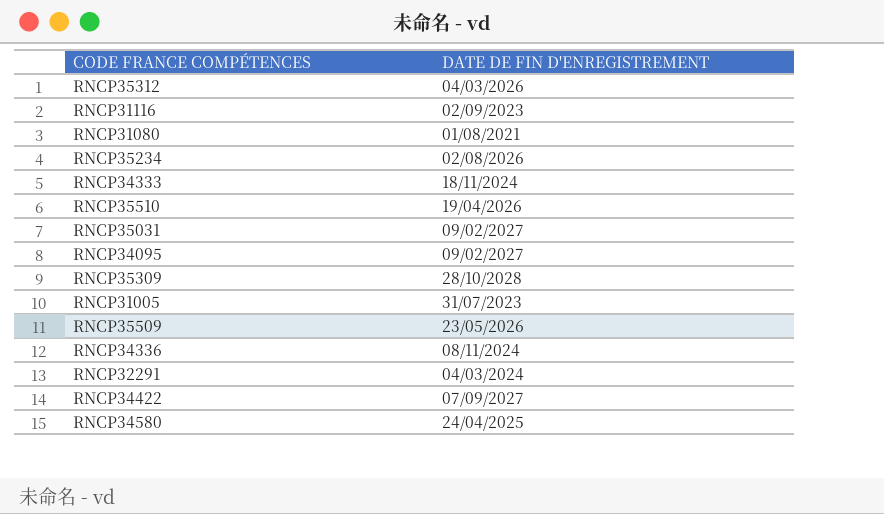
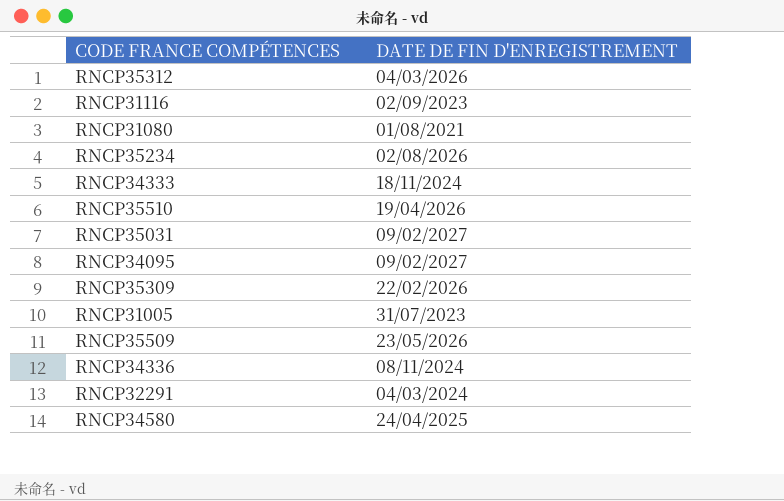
row RNCP34422: 07/09/2027 -> none
RNCP35309 | DATE DE FIN D'ENREGISTREMENT: 28/10/2028 -> 22/02/2026

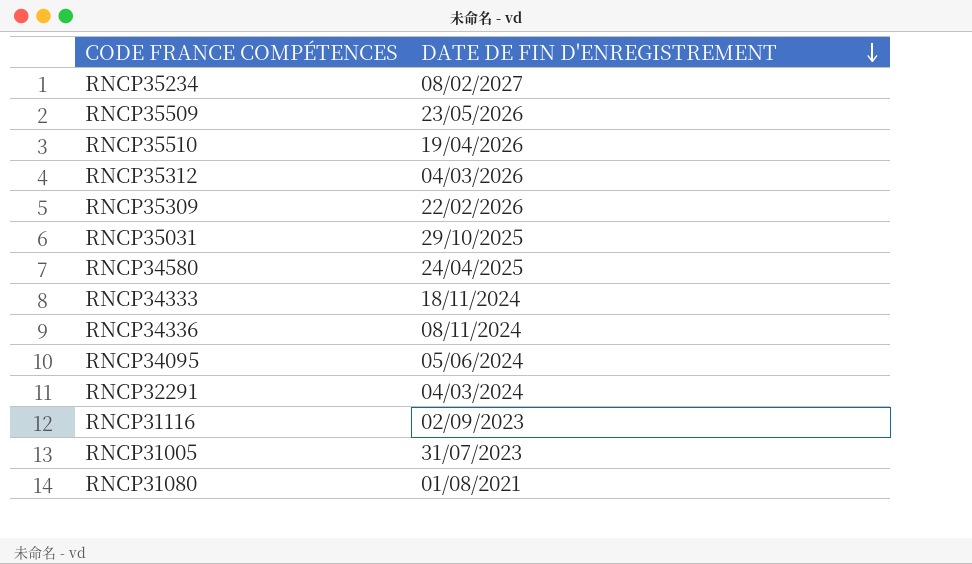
row order: none -> DATE DE FIN D'ENREGISTREMENT descending
RNCP35234 | DATE DE FIN D'ENREGISTREMENT: 02/08/2026 -> 08/02/2027
RNCP35031 | DATE DE FIN D'ENREGISTREMENT: 09/02/2027 -> 29/10/2025
RNCP34095 | DATE DE FIN D'ENREGISTREMENT: 09/02/2027 -> 05/06/2024

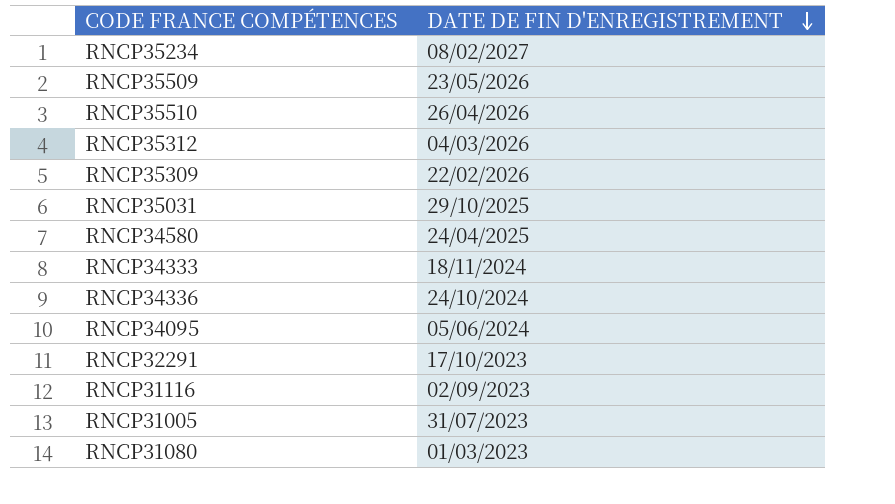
RNCP35510 | DATE DE FIN D'ENREGISTREMENT: 19/04/2026 -> 26/04/2026
RNCP34336 | DATE DE FIN D'ENREGISTREMENT: 08/11/2024 -> 24/10/2024
RNCP32291 | DATE DE FIN D'ENREGISTREMENT: 04/03/2024 -> 17/10/2023
RNCP31080 | DATE DE FIN D'ENREGISTREMENT: 01/08/2021 -> 01/03/2023

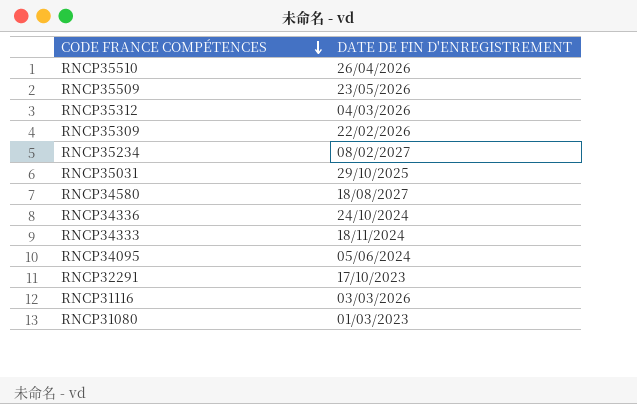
row order: DATE DE FIN D'ENREGISTREMENT descending -> CODE FRANCE COMPÉTENCES descending
row RNCP31005: 31/07/2023 -> none
RNCP34580 | DATE DE FIN D'ENREGISTREMENT: 24/04/2025 -> 18/08/2027
RNCP31116 | DATE DE FIN D'ENREGISTREMENT: 02/09/2023 -> 03/03/2026

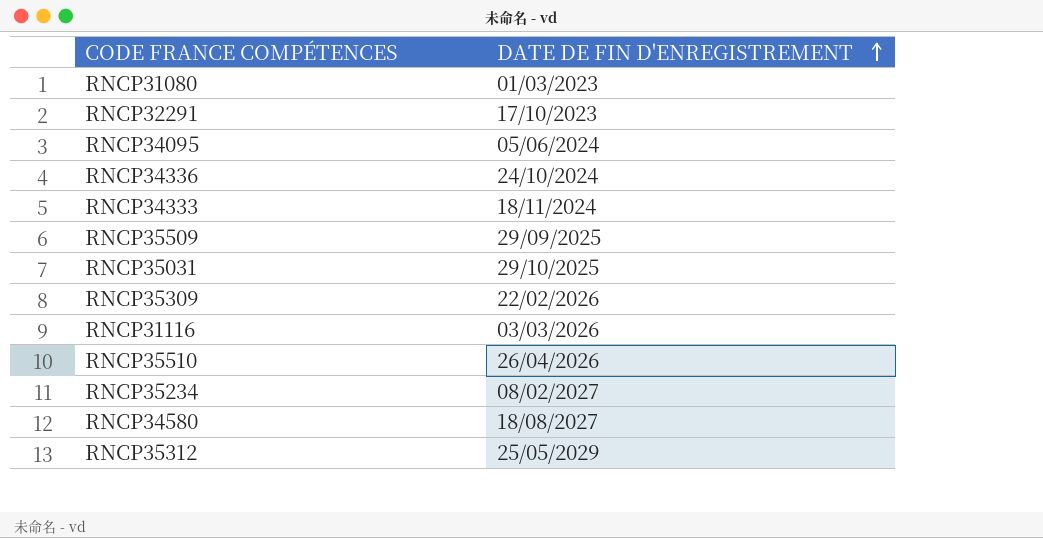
row order: CODE FRANCE COMPÉTENCES descending -> DATE DE FIN D'ENREGISTREMENT ascending
RNCP35509 | DATE DE FIN D'ENREGISTREMENT: 23/05/2026 -> 29/09/2025
RNCP35312 | DATE DE FIN D'ENREGISTREMENT: 04/03/2026 -> 25/05/2029

